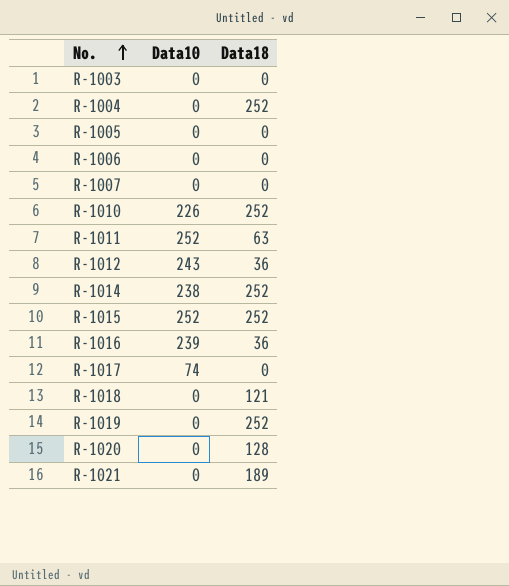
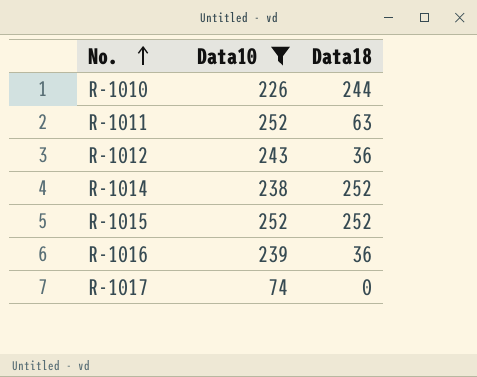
filter: none -> Data10 != 0
R-1010 | Data18: 252 -> 244

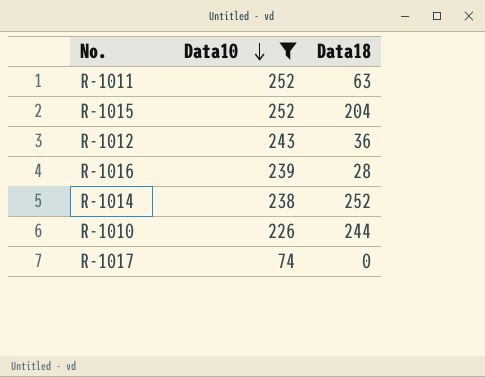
row order: No. ascending -> Data10 descending
R-1015 | Data18: 252 -> 204
R-1016 | Data18: 36 -> 28

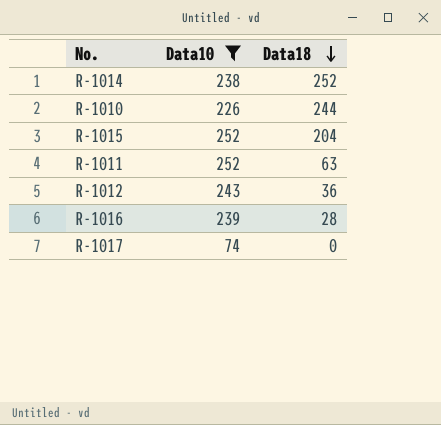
row order: Data10 descending -> Data18 descending

